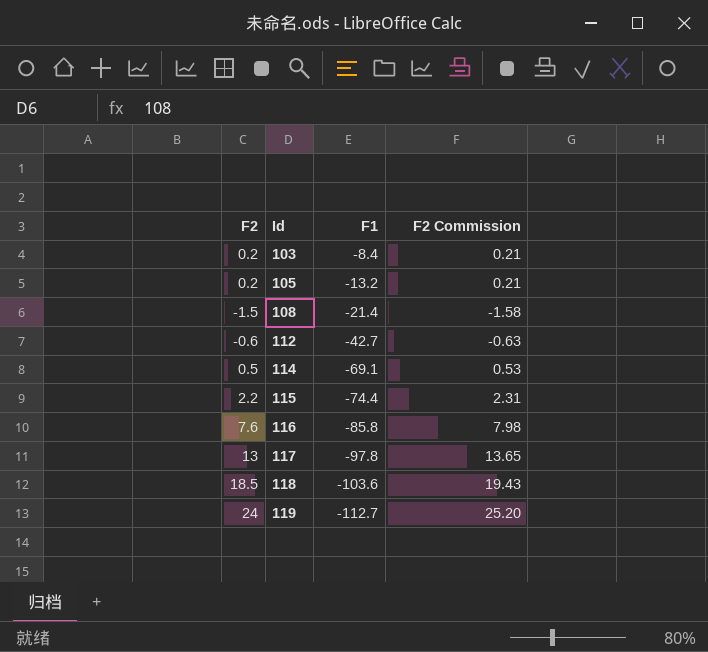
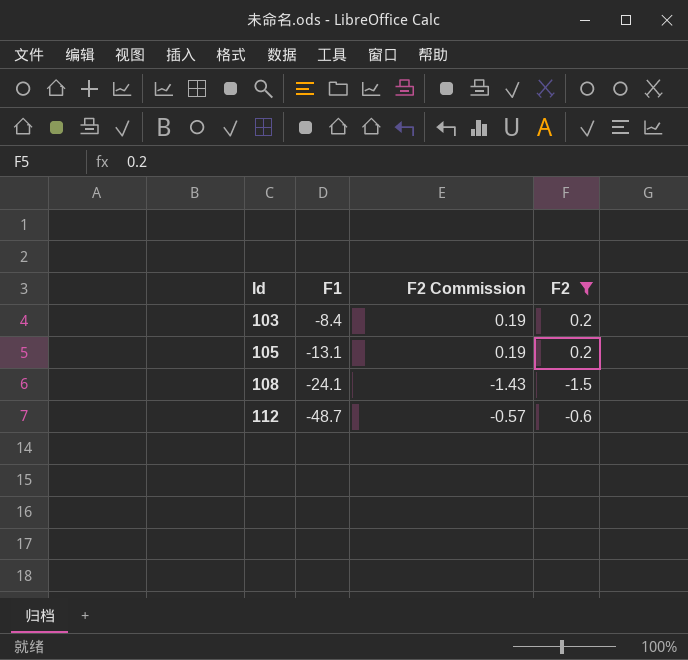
filter: none -> F2 <= 0.2
column F2 Commission | formula: [F2] * 1.05 -> [F2] * 0.95
column F2 | position: 1 -> 4
105 | F1: -13.2 -> -13.1
108 | F1: -21.4 -> -24.1
112 | F1: -42.7 -> -48.7

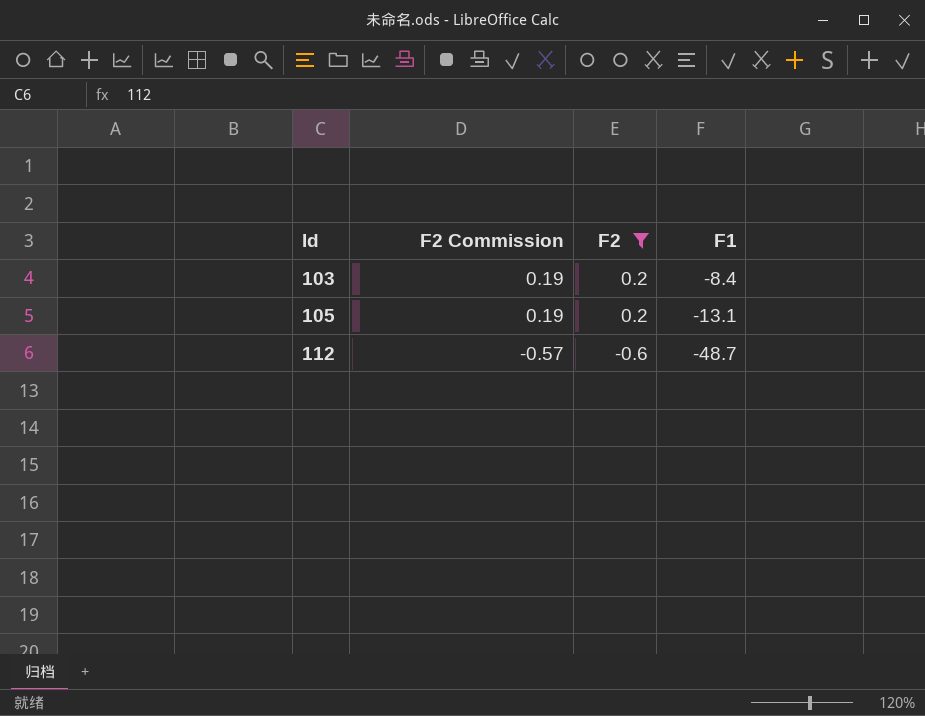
column F1 | position: 2 -> 4
row 108: -24.1 | -1.43 | -1.5 -> none

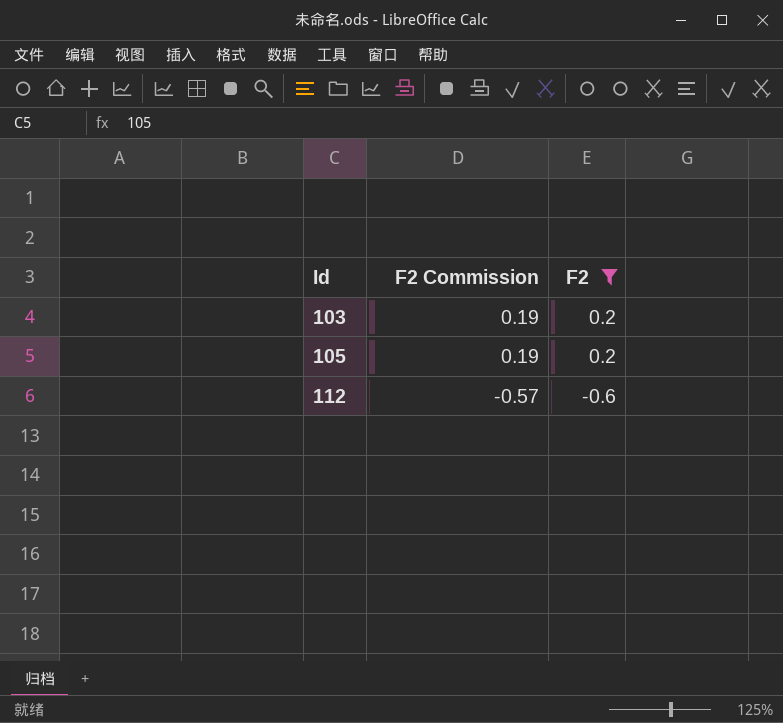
column F1 | position: 4 -> none

